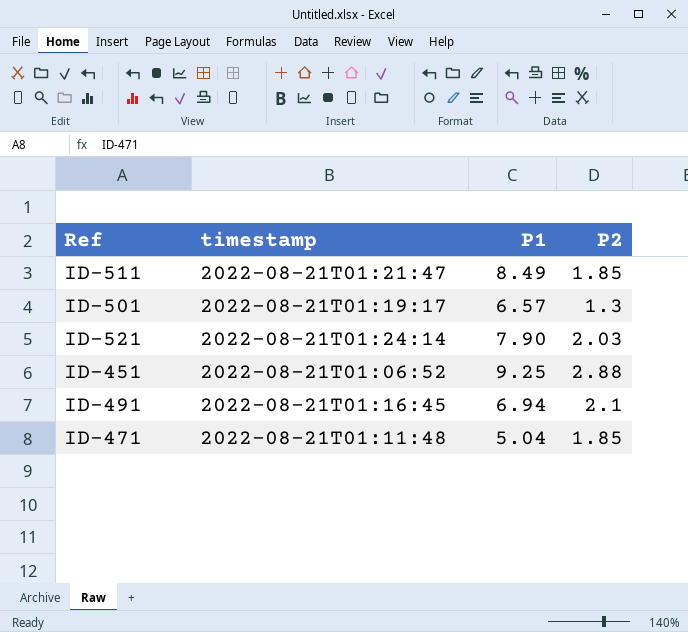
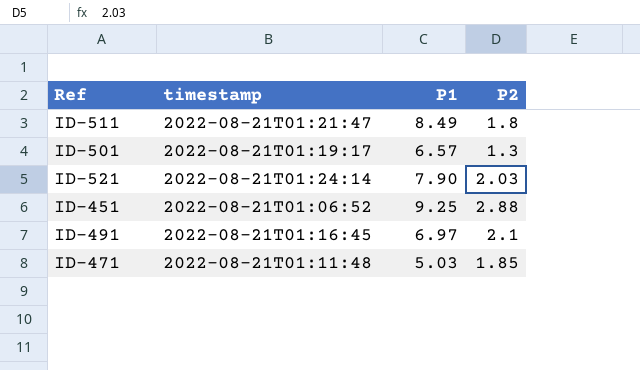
ID-511 | P2: 1.85 -> 1.8
ID-491 | P1: 6.94 -> 6.97
ID-471 | P1: 5.04 -> 5.03

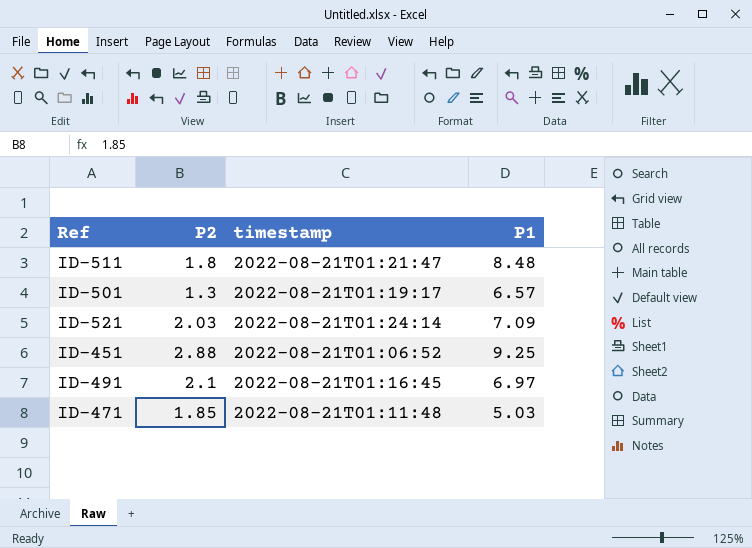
column P2 | position: 4 -> 2
ID-511 | P1: 8.49 -> 8.48
ID-521 | P1: 7.90 -> 7.09

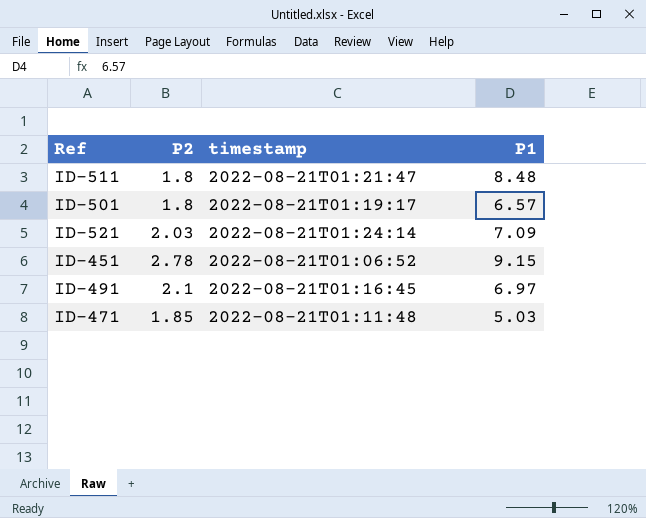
ID-501 | P2: 1.3 -> 1.8
ID-451 | P2: 2.88 -> 2.78
ID-451 | P1: 9.25 -> 9.15

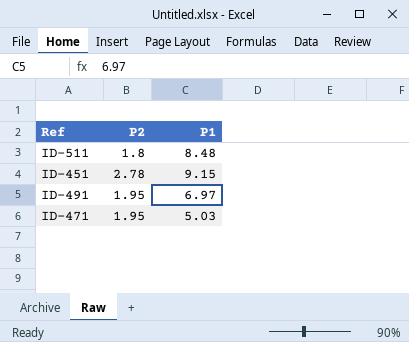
column timestamp | position: 3 -> none
row ID-501: 1.8 | 2022-08-21T01:19:17 | 6.57 -> none
row ID-521: 2.03 | 2022-08-21T01:24:14 | 7.09 -> none
ID-491 | P2: 2.1 -> 1.95
ID-471 | P2: 1.85 -> 1.95

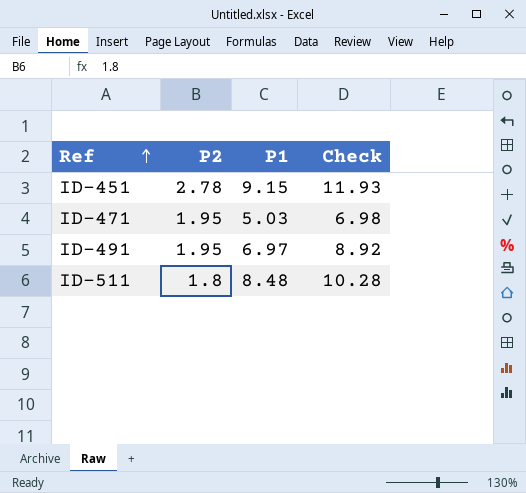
row order: none -> Ref ascending
column Check | formula: none -> [P2] + [P1]

